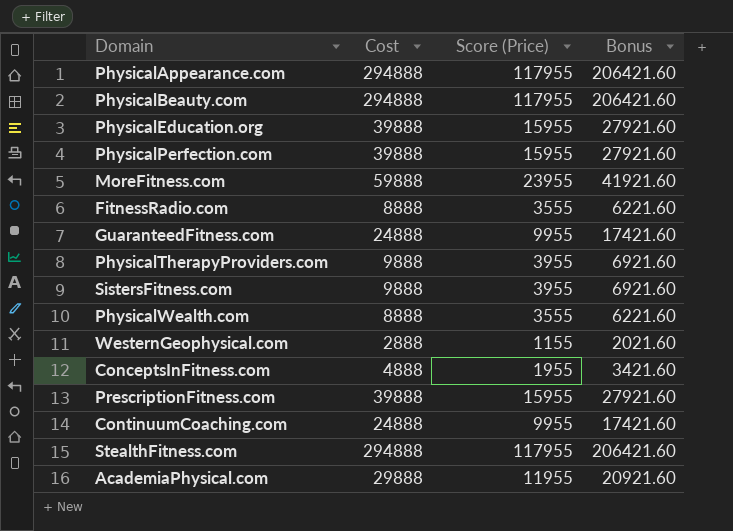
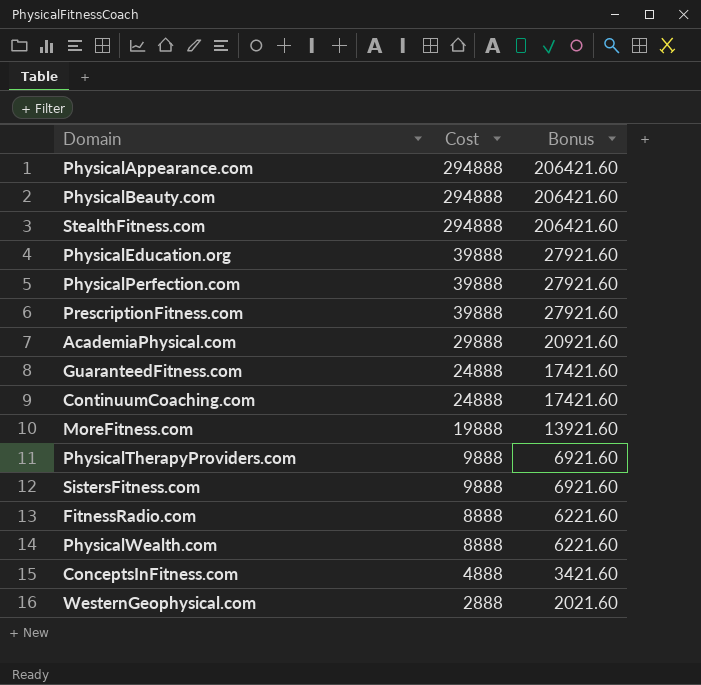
row order: none -> Cost descending
column Score (Price) | formula: [Cost] * 0.4 -> none
MoreFitness.com | Cost: 59888 -> 19888
MoreFitness.com | Bonus: 41921.60 -> 13921.60

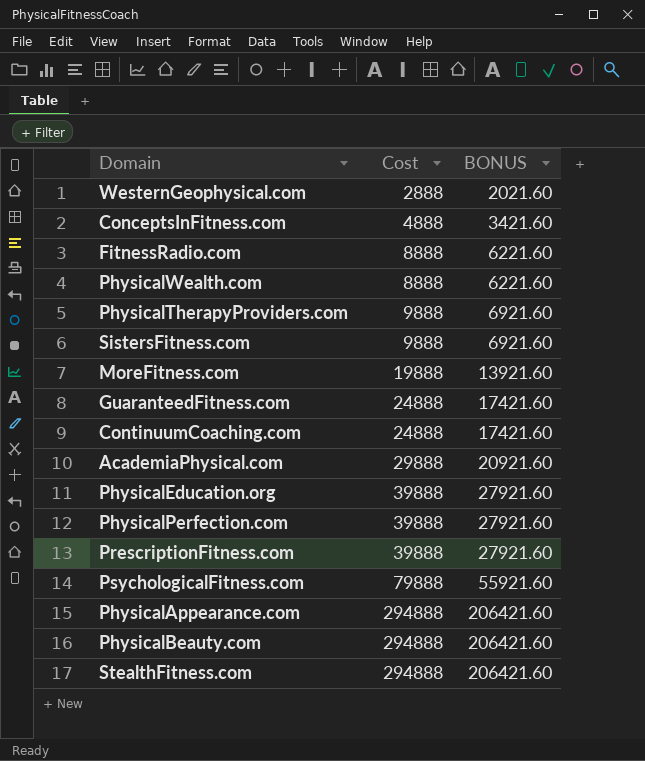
row order: Cost descending -> Cost ascending
column name: Bonus -> BONUS
row PsychologicalFitness.com: none -> 79888 | 55921.60

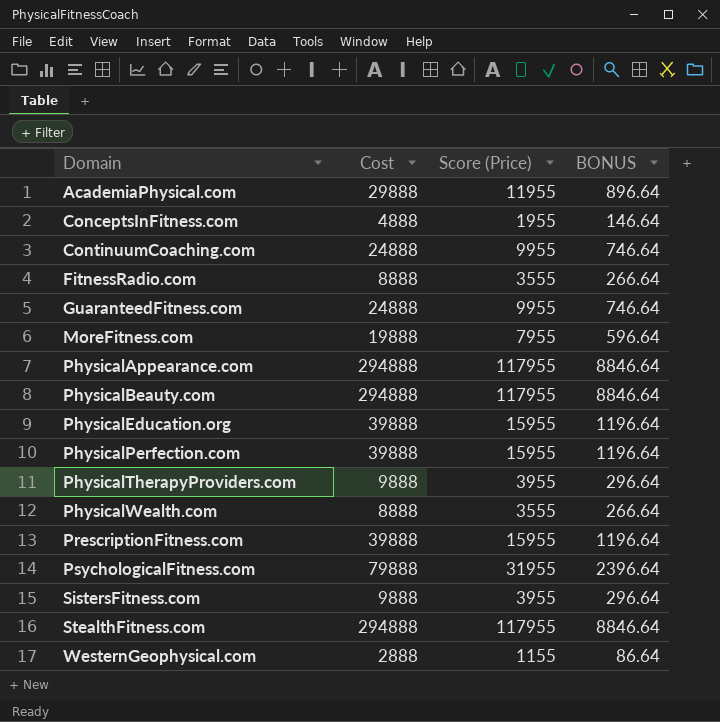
row order: Cost ascending -> Domain ascending
column Score (Price) | formula: none -> [Cost] * 0.4
column BONUS | formula: [Cost] * 0.7 -> [Cost] * 0.03

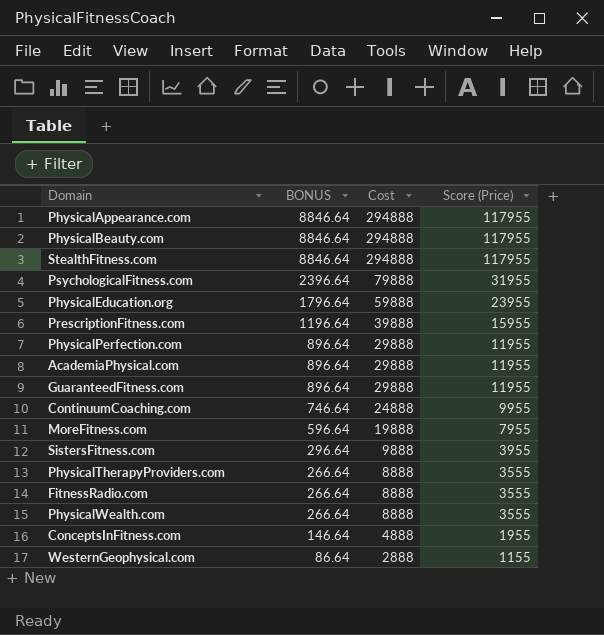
row order: Domain ascending -> BONUS descending
column BONUS | position: 4 -> 2
PhysicalEducation.org | BONUS: 1196.64 -> 1796.64
PhysicalEducation.org | Cost: 39888 -> 59888
PhysicalEducation.org | Score (Price): 15955 -> 23955
PhysicalPerfection.com | BONUS: 1196.64 -> 896.64
PhysicalPerfection.com | Cost: 39888 -> 29888
PhysicalPerfection.com | Score (Price): 15955 -> 11955
GuaranteedFitness.com | BONUS: 746.64 -> 896.64
GuaranteedFitness.com | Cost: 24888 -> 29888
GuaranteedFitness.com | Score (Price): 9955 -> 11955
PhysicalTherapyProviders.com | BONUS: 296.64 -> 266.64
PhysicalTherapyProviders.com | Cost: 9888 -> 8888
PhysicalTherapyProviders.com | Score (Price): 3955 -> 3555

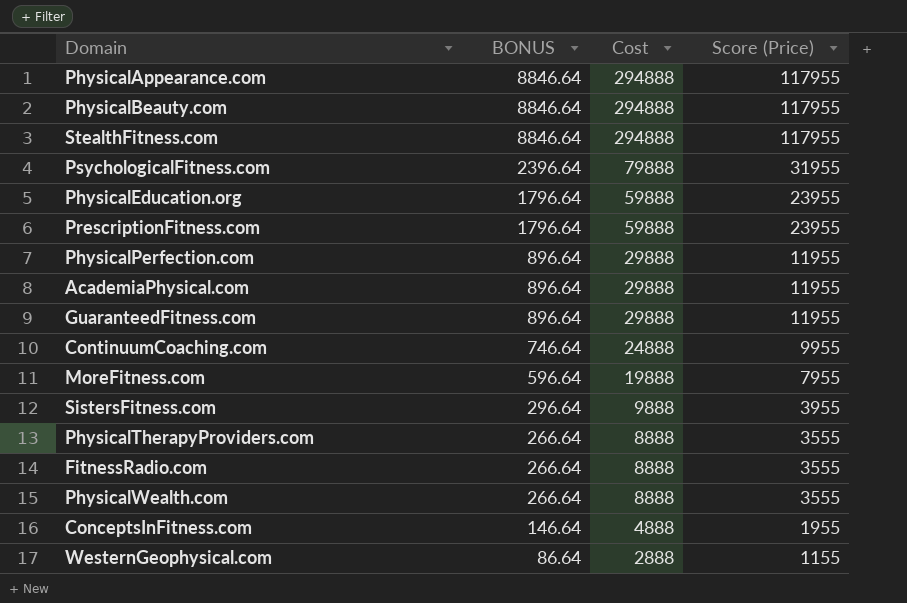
PrescriptionFitness.com | BONUS: 1196.64 -> 1796.64
PrescriptionFitness.com | Cost: 39888 -> 59888
PrescriptionFitness.com | Score (Price): 15955 -> 23955

